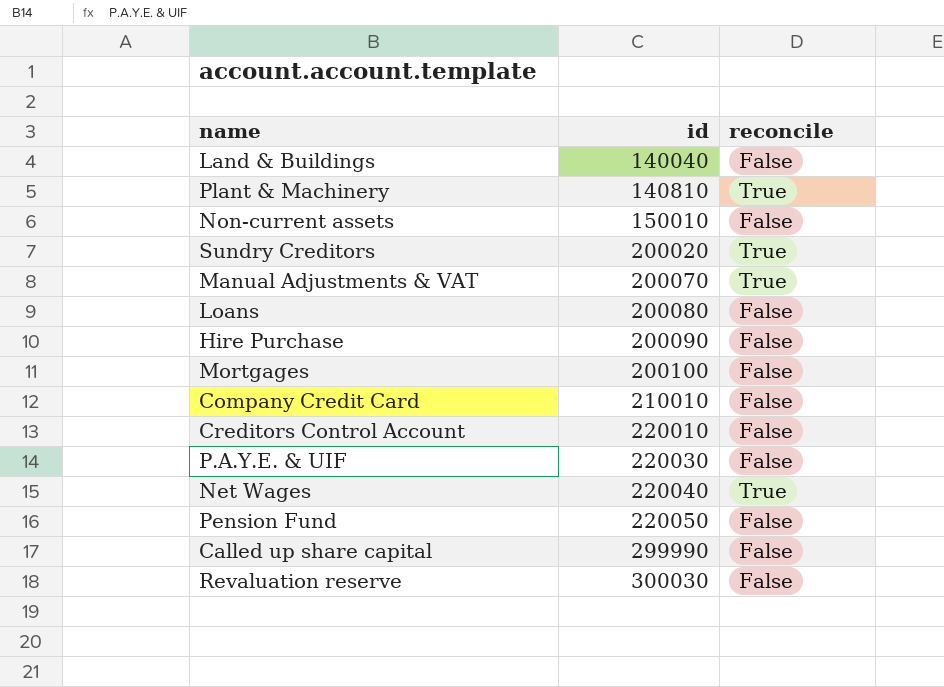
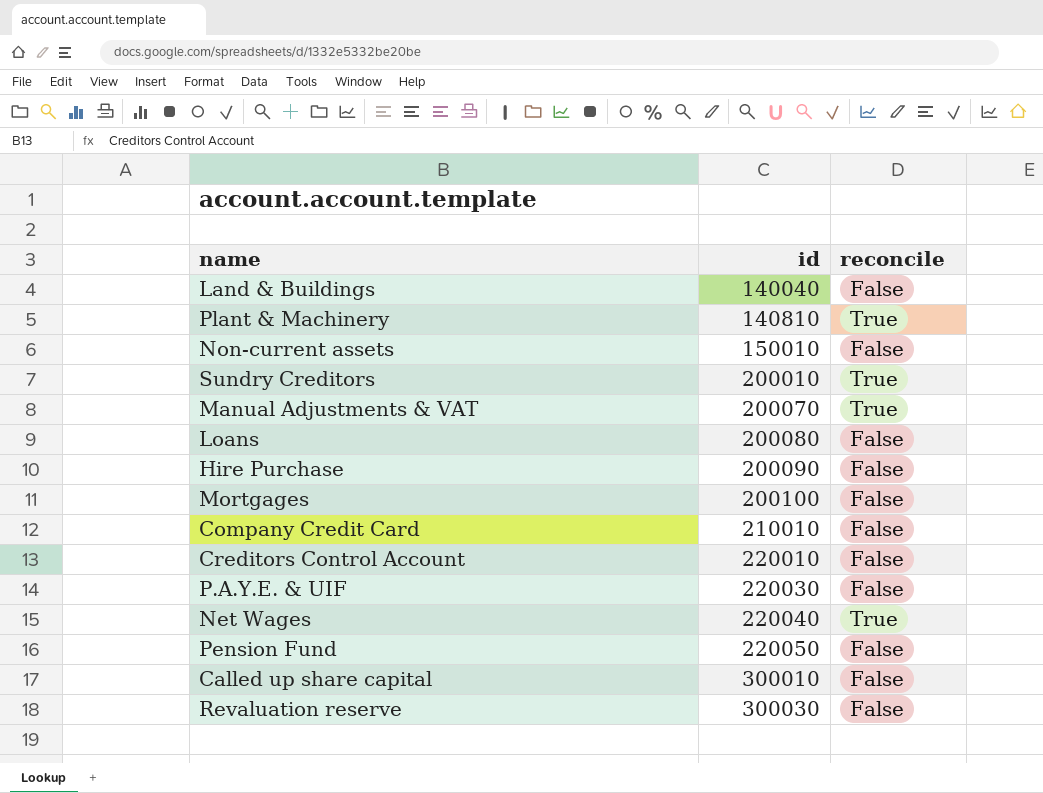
Sundry Creditors | id: 200020 -> 200010
Called up share capital | id: 299990 -> 300010

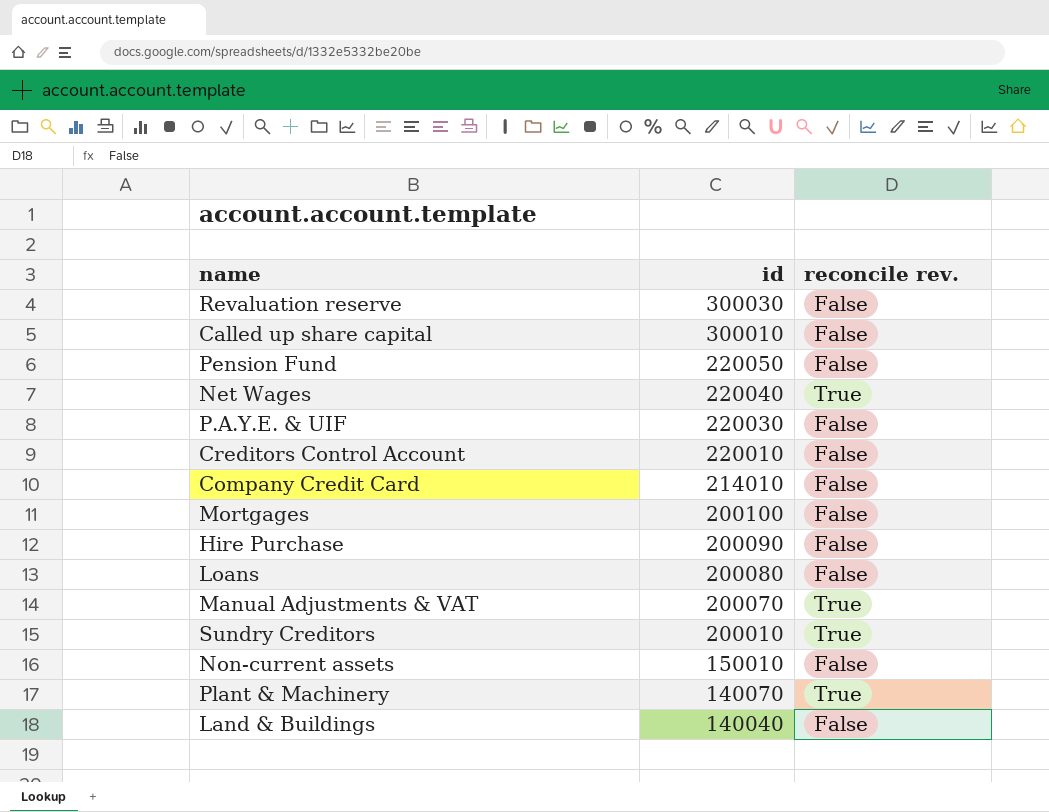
row order: id ascending -> id descending
column name: reconcile -> reconcile rev.
Company Credit Card | id: 210010 -> 214010
Plant & Machinery | id: 140810 -> 140070

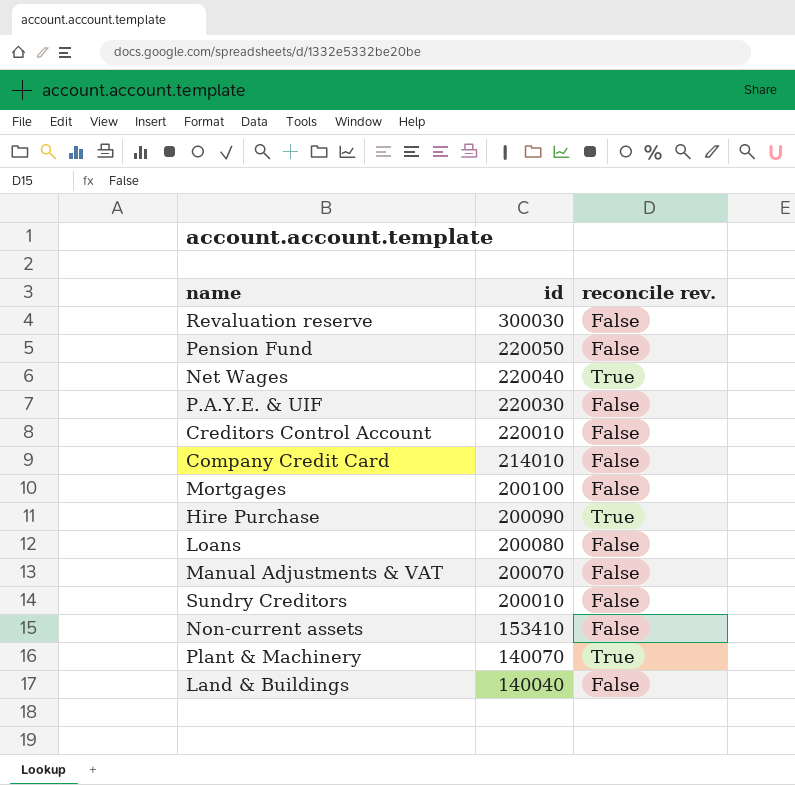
row Called up share capital: 300010 | False -> none
Hire Purchase | reconcile rev.: False -> True
Manual Adjustments & VAT | reconcile rev.: True -> False
Sundry Creditors | reconcile rev.: True -> False
Non-current assets | id: 150010 -> 153410

